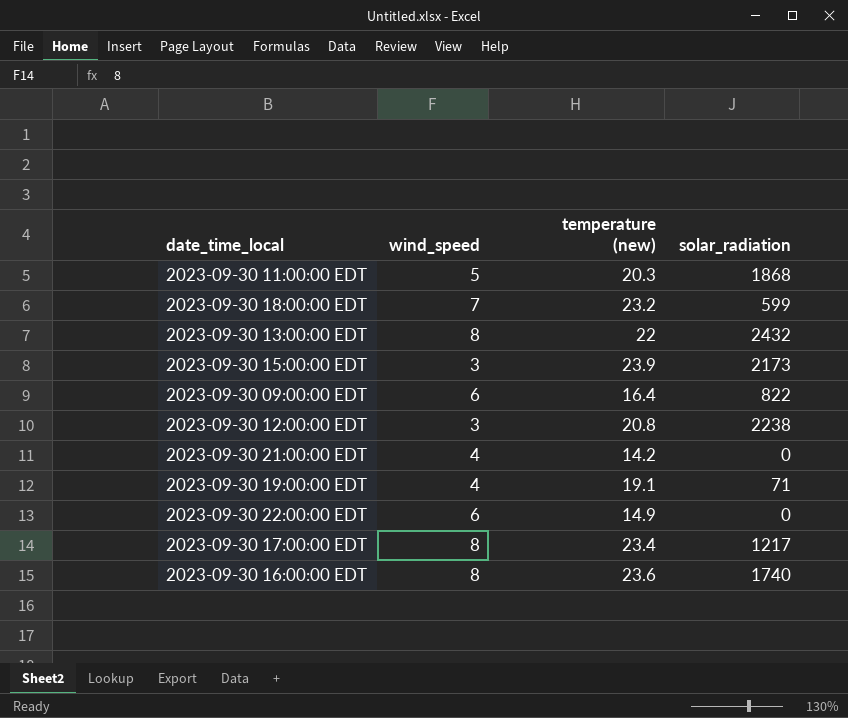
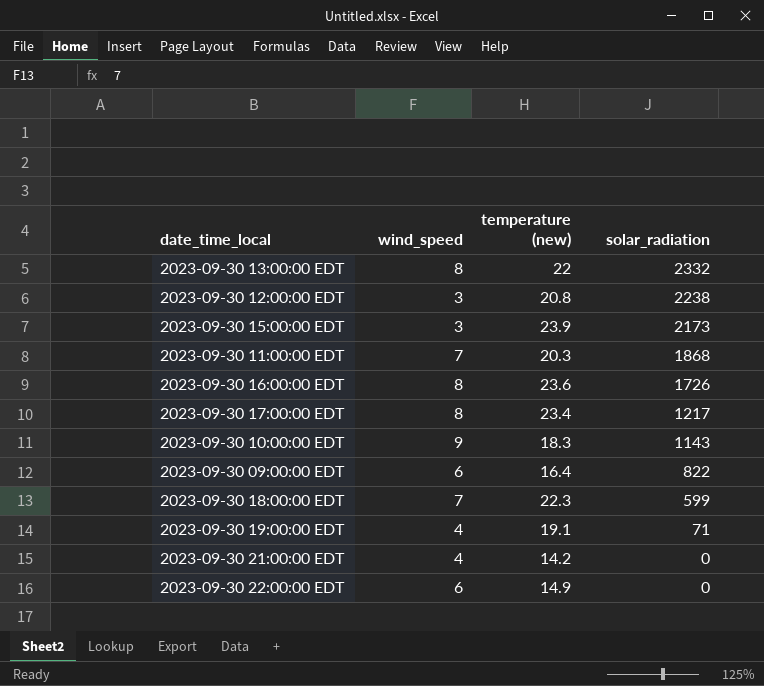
row order: none -> solar_radiation descending
2023-09-30 13:00:00 EDT | solar_radiation: 2432 -> 2332
2023-09-30 11:00:00 EDT | wind_speed: 5 -> 7
2023-09-30 16:00:00 EDT | solar_radiation: 1740 -> 1726
row 2023-09-30 10:00:00 EDT: none -> 9 | 18.3 | 1143
2023-09-30 18:00:00 EDT | temperature (new): 23.2 -> 22.3

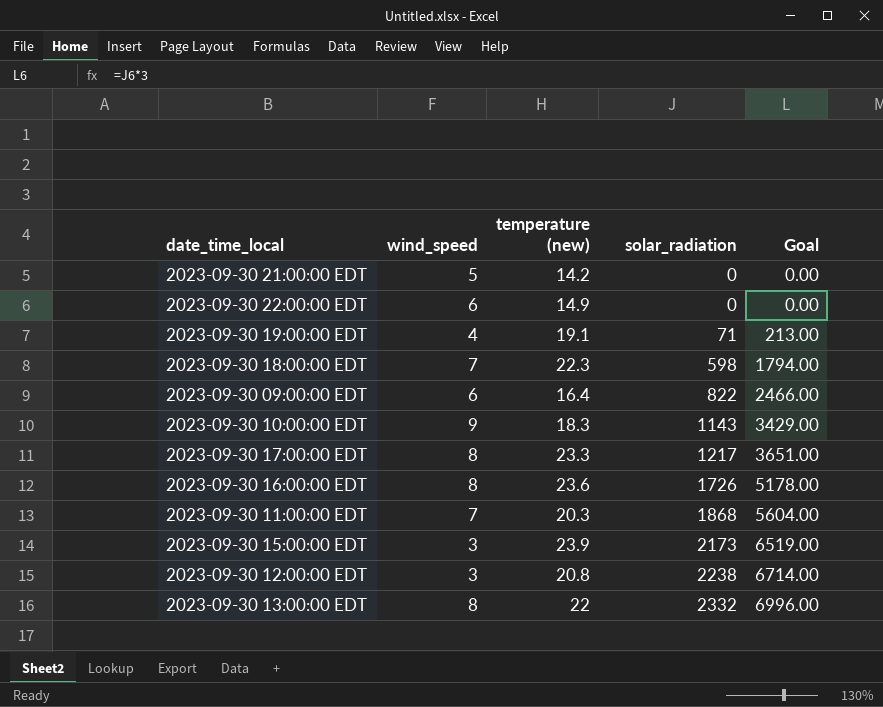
row order: solar_radiation descending -> solar_radiation ascending
column Goal | formula: none -> [solar_radiation] * 3
2023-09-30 21:00:00 EDT | wind_speed: 4 -> 5
2023-09-30 18:00:00 EDT | solar_radiation: 599 -> 598
2023-09-30 17:00:00 EDT | temperature (new): 23.4 -> 23.3

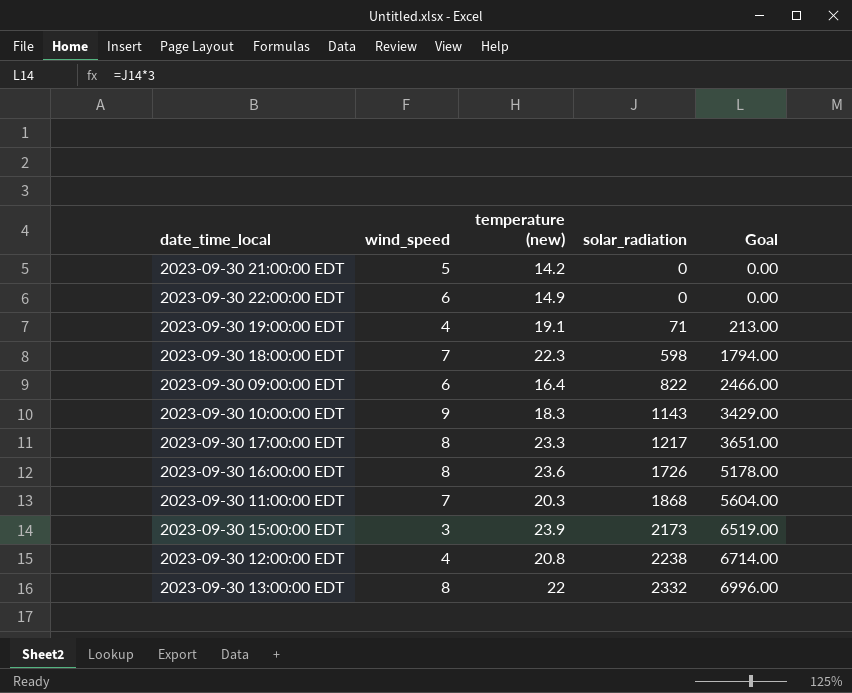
2023-09-30 12:00:00 EDT | wind_speed: 3 -> 4

